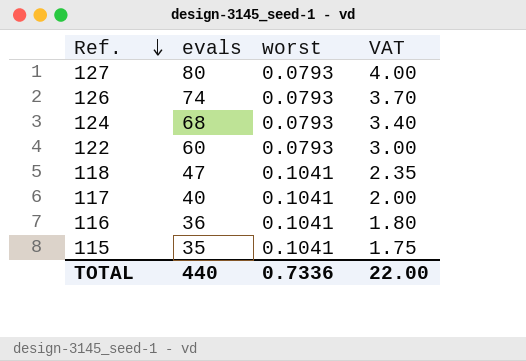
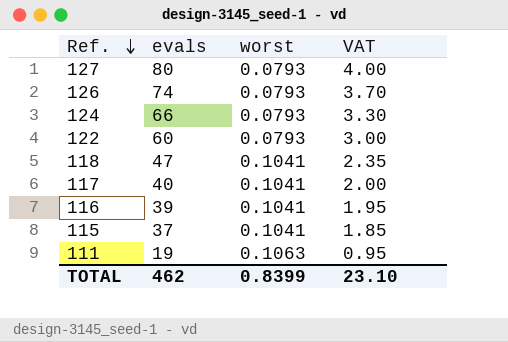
124 | evals: 68 -> 66
124 | VAT: 3.40 -> 3.30
116 | evals: 36 -> 39
116 | VAT: 1.80 -> 1.95
115 | evals: 35 -> 37
115 | VAT: 1.75 -> 1.85
row 111: none -> 19 | 0.1063 | 0.95
TOTAL | evals: 440 -> 462
TOTAL | worst: 0.7336 -> 0.8399
TOTAL | VAT: 22.00 -> 23.10

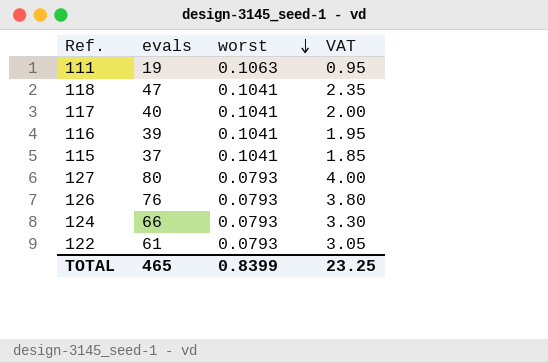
row order: Ref. descending -> worst descending
126 | evals: 74 -> 76
126 | VAT: 3.70 -> 3.80
122 | evals: 60 -> 61
122 | VAT: 3.00 -> 3.05
TOTAL | evals: 462 -> 465
TOTAL | VAT: 23.10 -> 23.25

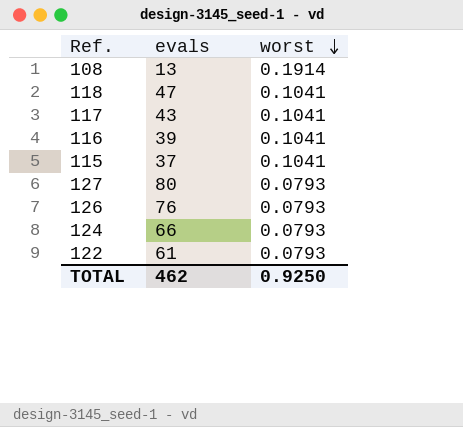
column VAT | formula: [evals] * 0.05 -> none
row 111: 19 | 0.1063 | 0.95 -> none
row 108: none -> 13 | 0.1914
117 | evals: 40 -> 43
TOTAL | evals: 465 -> 462
TOTAL | worst: 0.8399 -> 0.9250

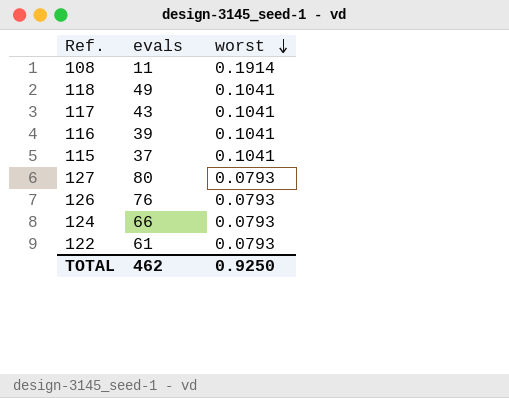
108 | evals: 13 -> 11
118 | evals: 47 -> 49

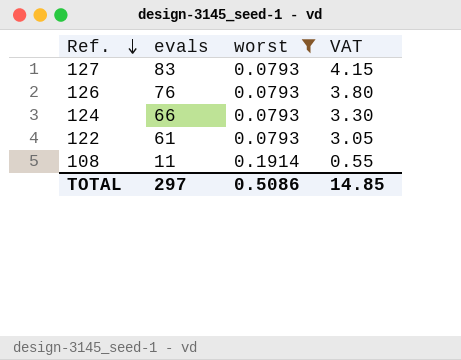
filter: none -> worst != 0.1041
row order: worst descending -> Ref. descending
column VAT | formula: none -> [evals] * 0.05
127 | evals: 80 -> 83
TOTAL | evals: 462 -> 297
TOTAL | worst: 0.9250 -> 0.5086

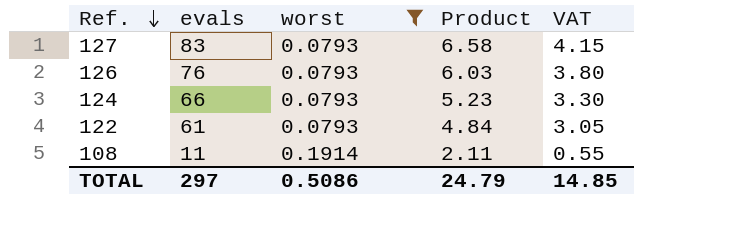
column Product | formula: none -> [evals] * [worst]

